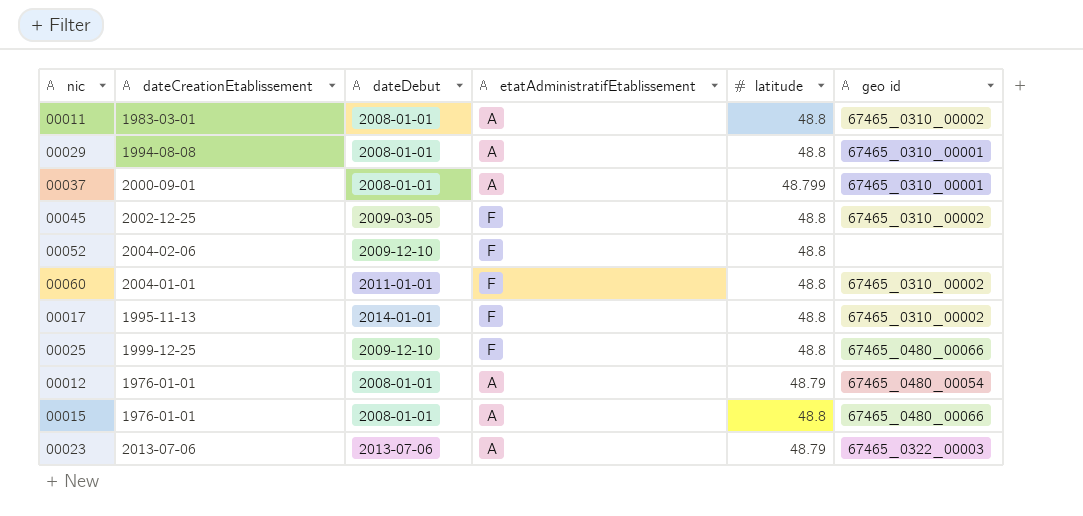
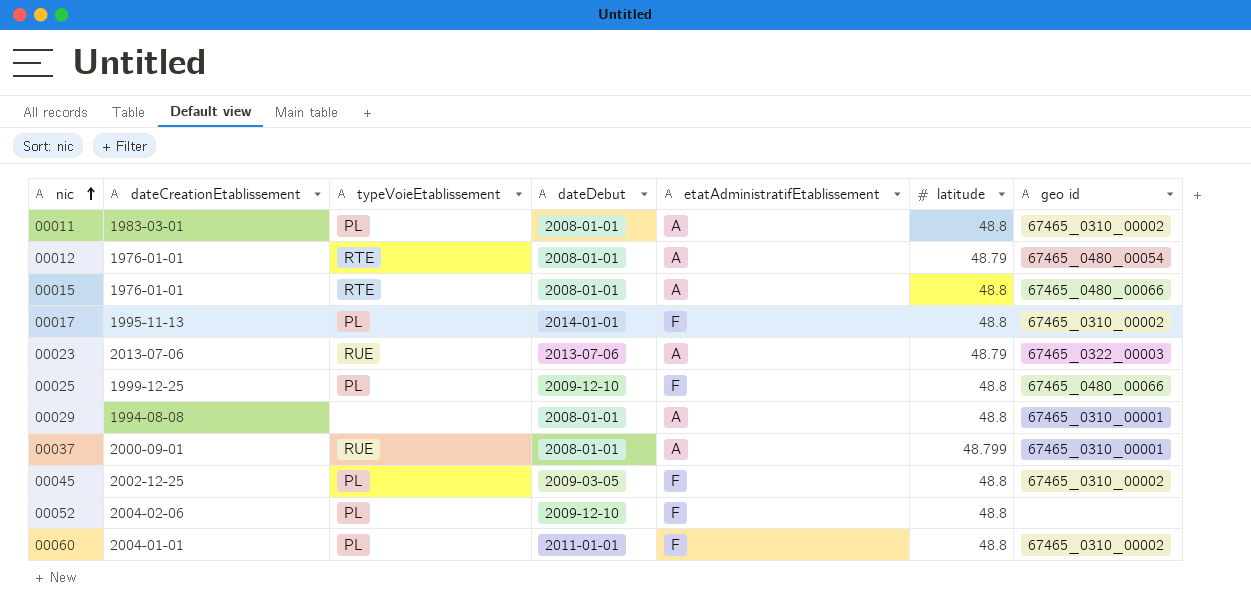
row order: none -> nic ascending
column typeVoieEtablissement | position: none -> 3

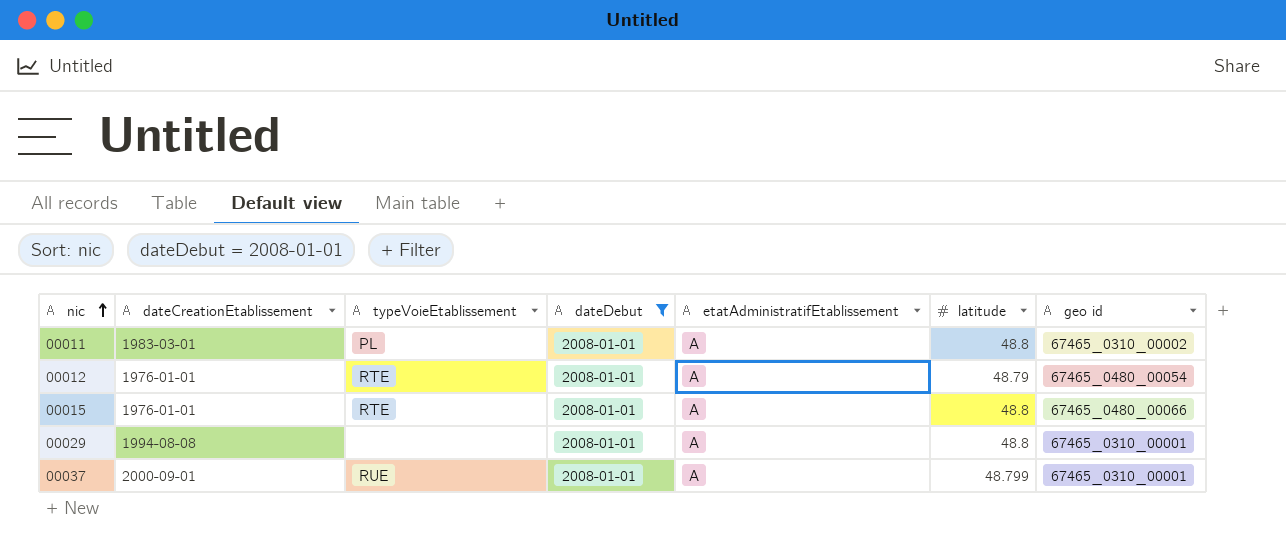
filter: none -> dateDebut = 2008-01-01

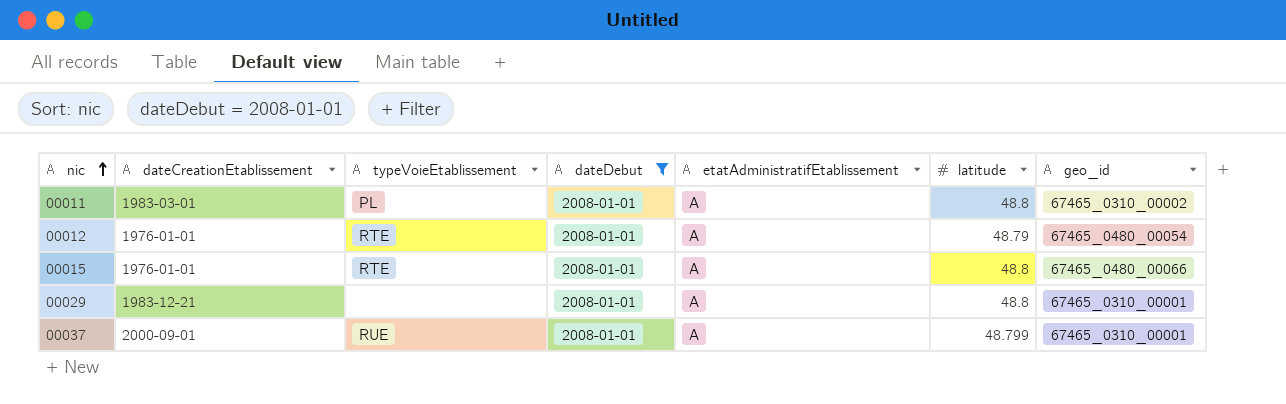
column name: geo id -> geo_id
00029 | dateCreationEtablissement: 1994-08-08 -> 1983-12-21

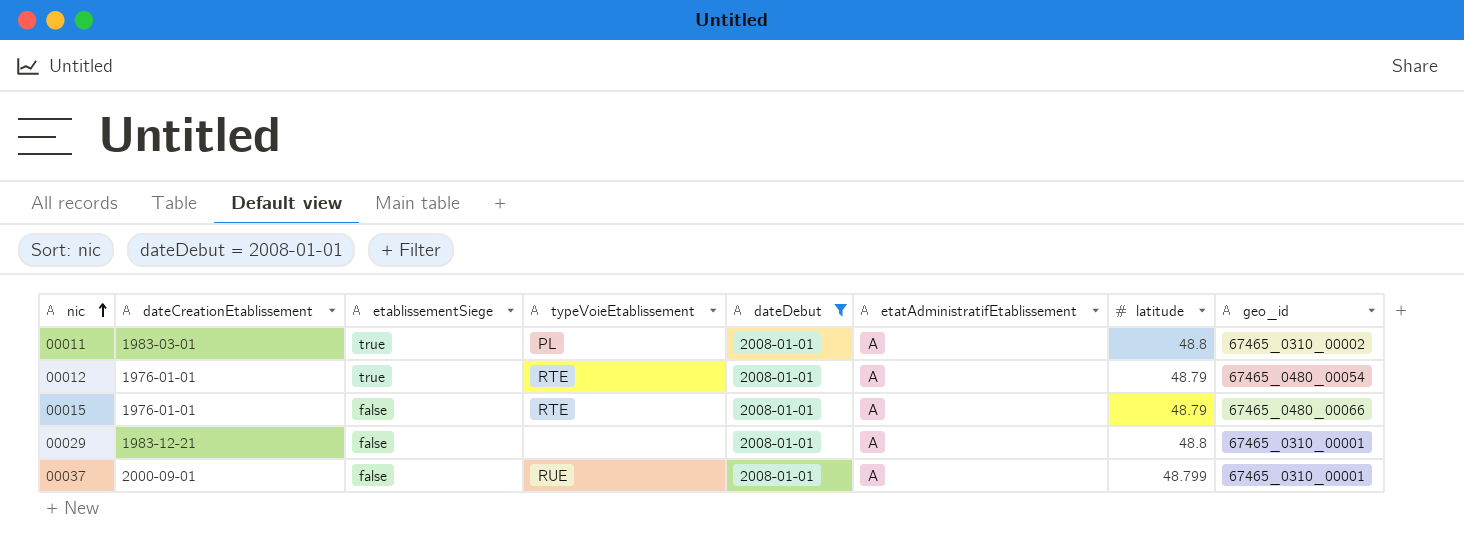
column etablissementSiege | position: none -> 3
00015 | latitude: 48.8 -> 48.79

